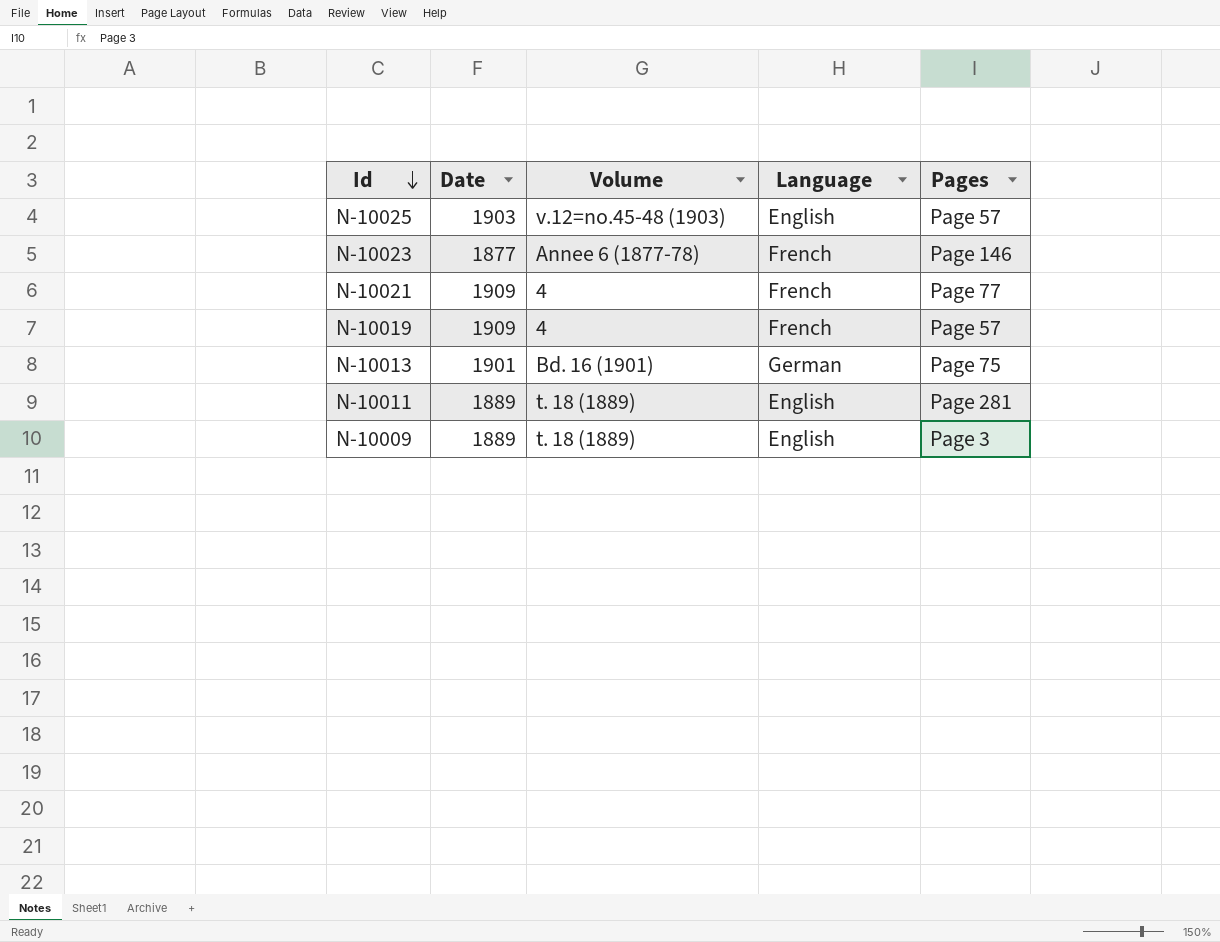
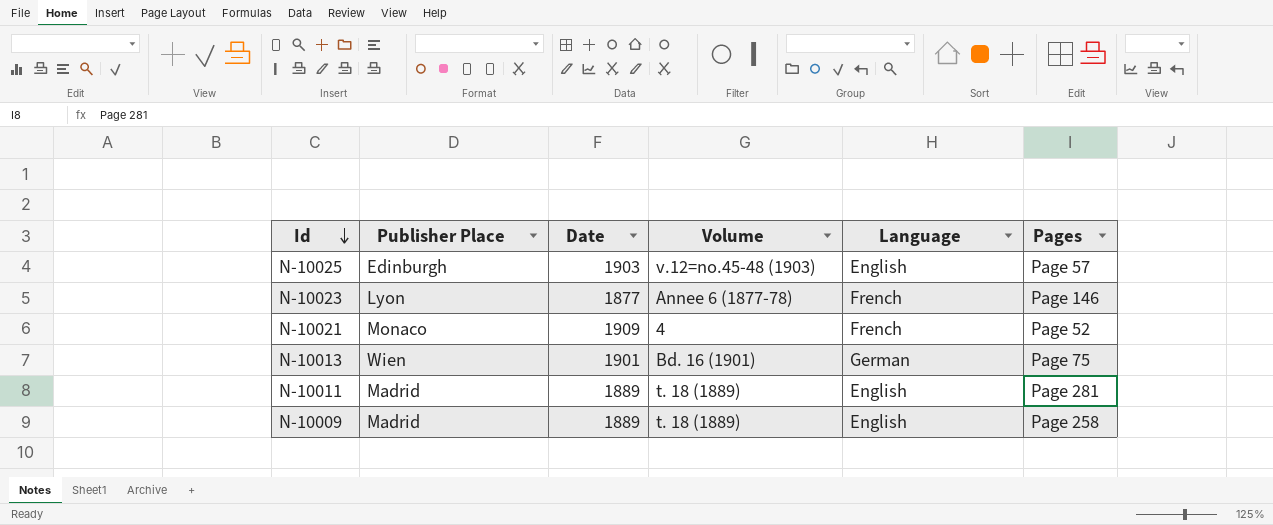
column Publisher Place | position: none -> 2
row N-10019: 1909 | 4 | French | Page 57 -> none
N-10021 | Pages: Page 77 -> Page 52
N-10009 | Pages: Page 3 -> Page 258

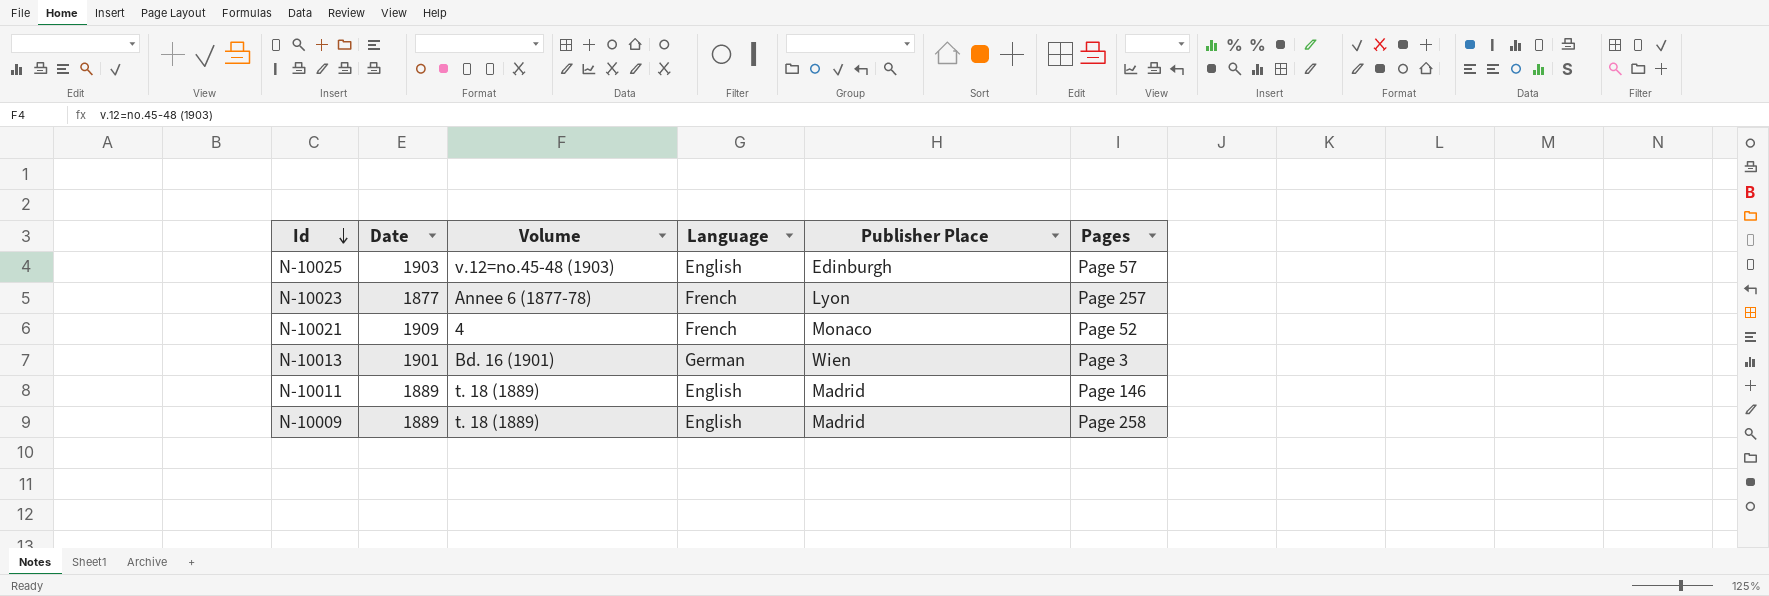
column Publisher Place | position: 2 -> 5
N-10023 | Pages: Page 146 -> Page 257
N-10013 | Pages: Page 75 -> Page 3
N-10011 | Pages: Page 281 -> Page 146

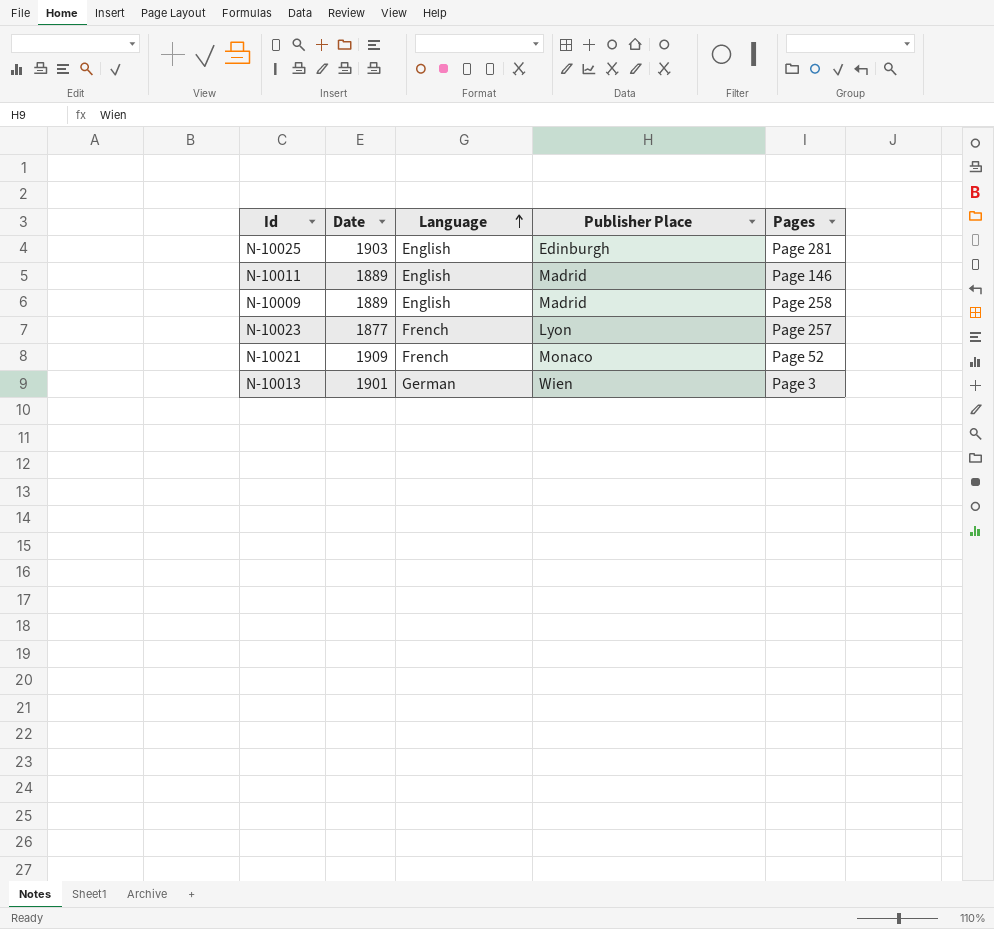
row order: Id descending -> Language ascending
column Volume | position: 3 -> none
N-10025 | Pages: Page 57 -> Page 281

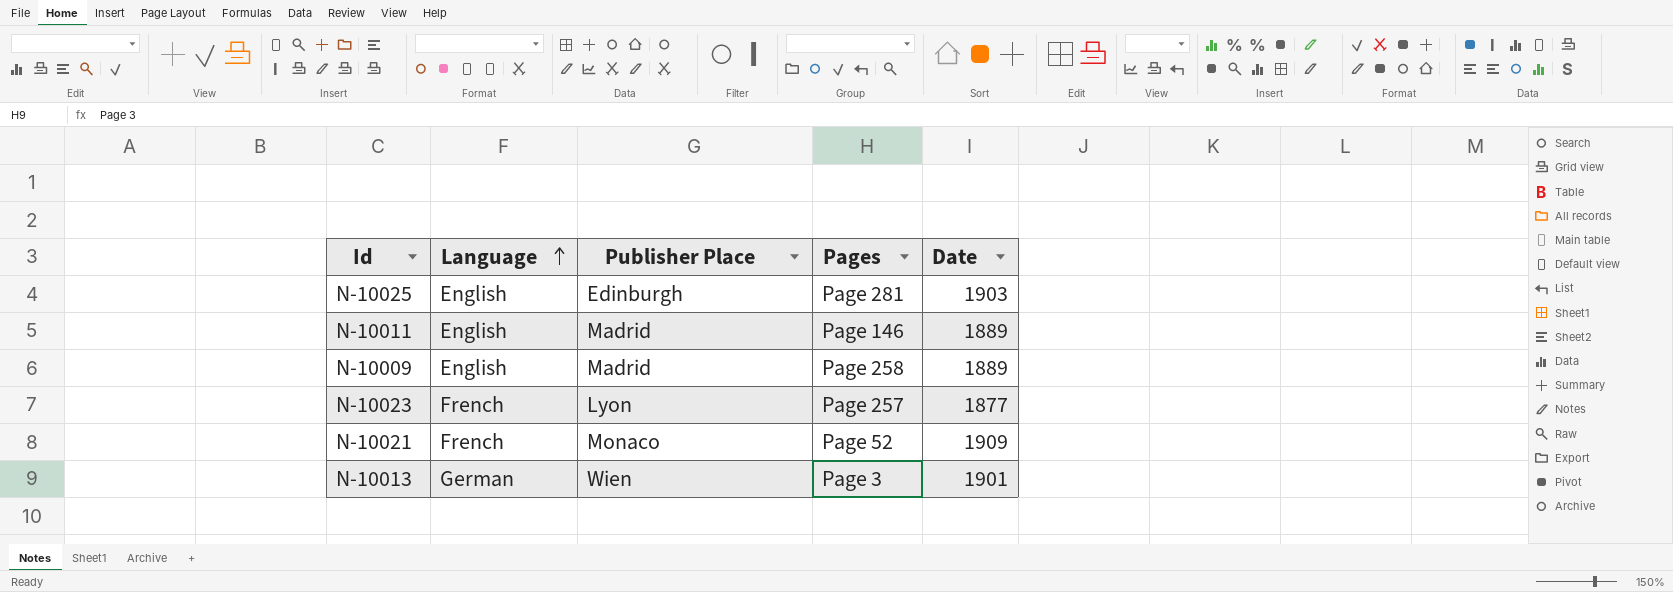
column Date | position: 2 -> 5

